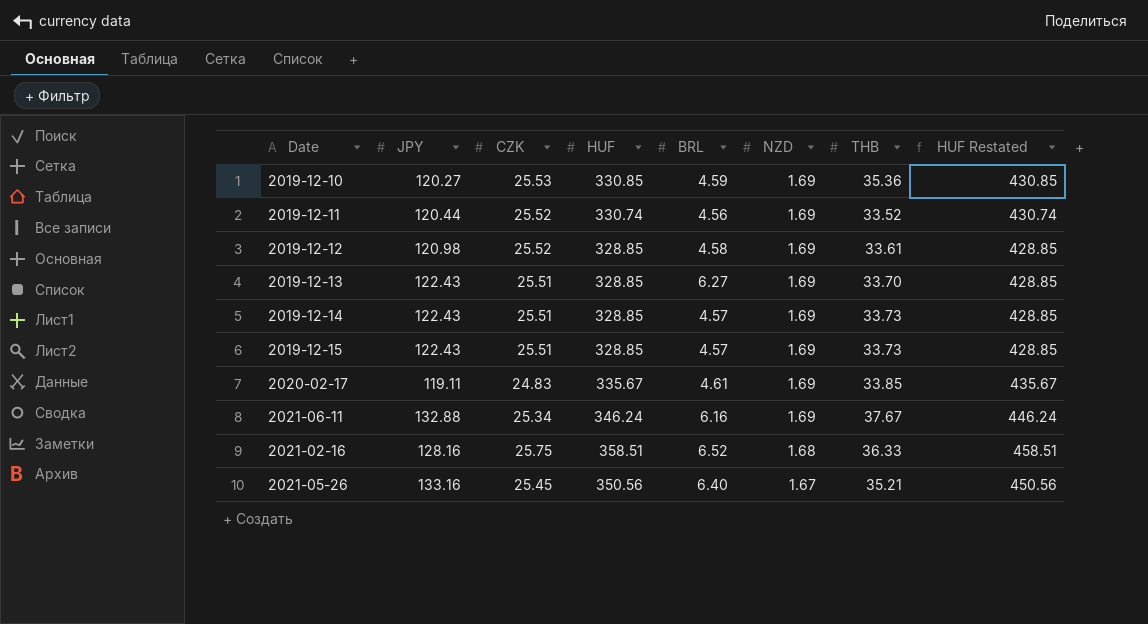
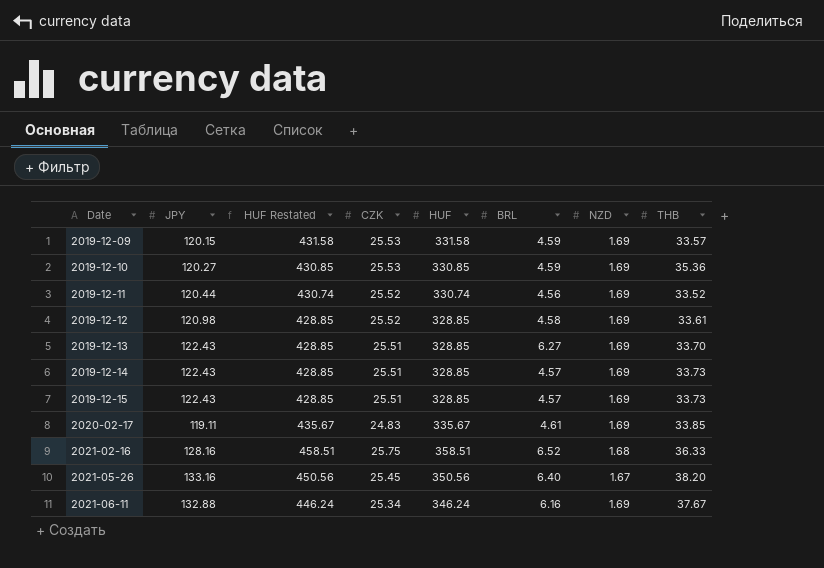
row order: NZD descending -> Date ascending
column HUF Restated | position: 8 -> 3
row 2019-12-09: none -> 120.15 | 431.58 | 25.53 | 331.58 | 4.59 | 1.69 | 33.57
2021-05-26 | THB: 35.21 -> 38.20

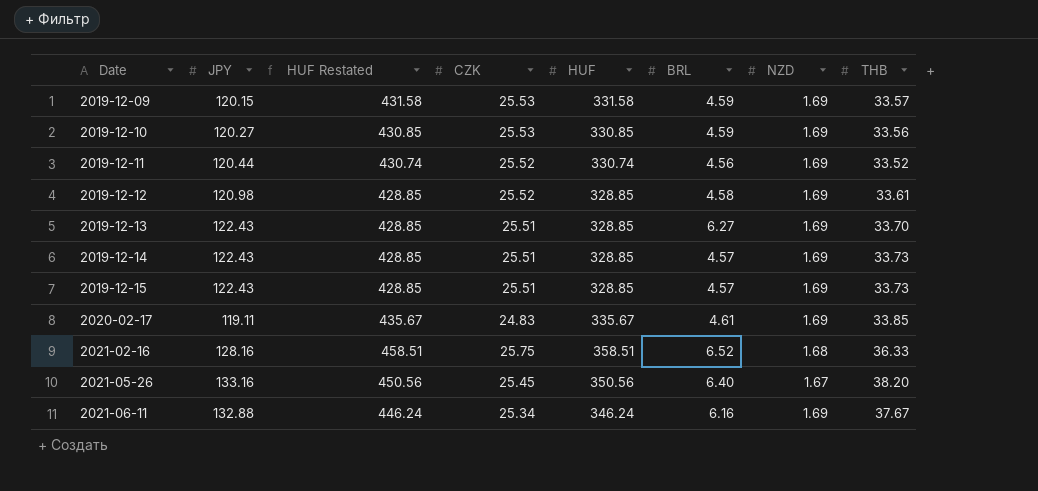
2019-12-10 | THB: 35.36 -> 33.56

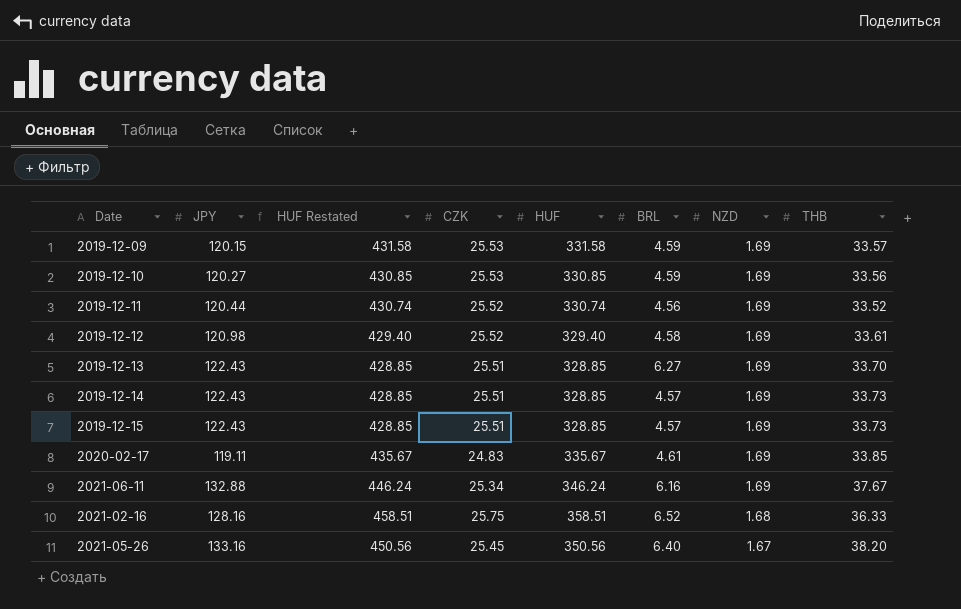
row order: Date ascending -> NZD descending
2019-12-12 | HUF Restated: 428.85 -> 429.40
2019-12-12 | HUF: 328.85 -> 329.40

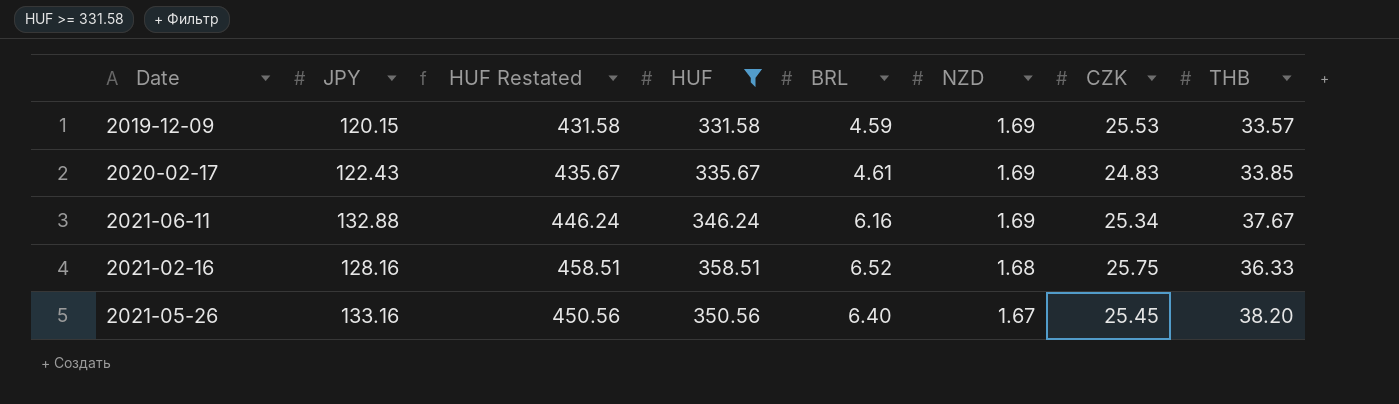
filter: none -> HUF >= 331.58
column CZK | position: 4 -> 7
2020-02-17 | JPY: 119.11 -> 122.43

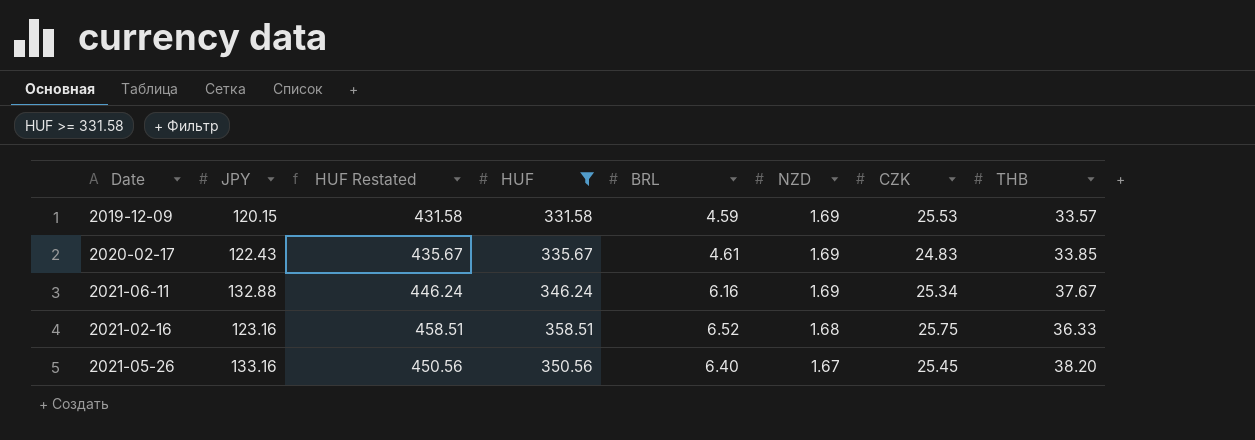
2021-02-16 | JPY: 128.16 -> 123.16

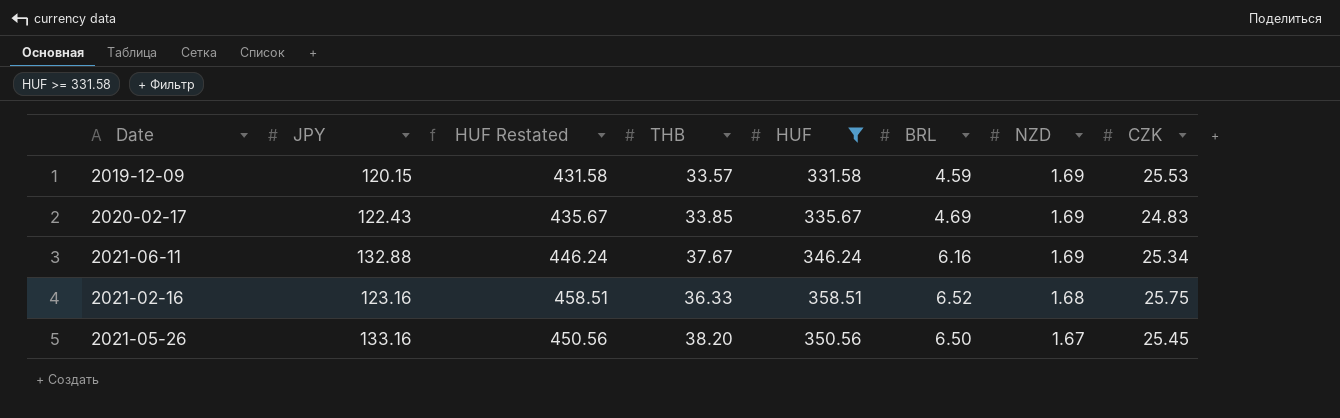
column THB | position: 8 -> 4
2020-02-17 | BRL: 4.61 -> 4.69
2021-05-26 | BRL: 6.40 -> 6.50

